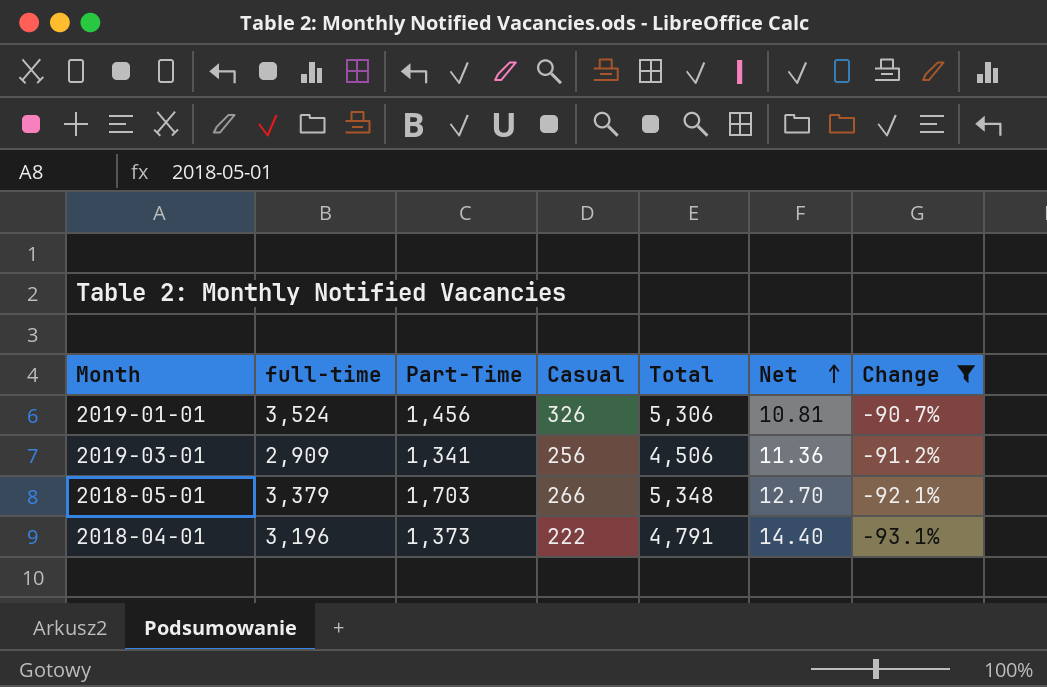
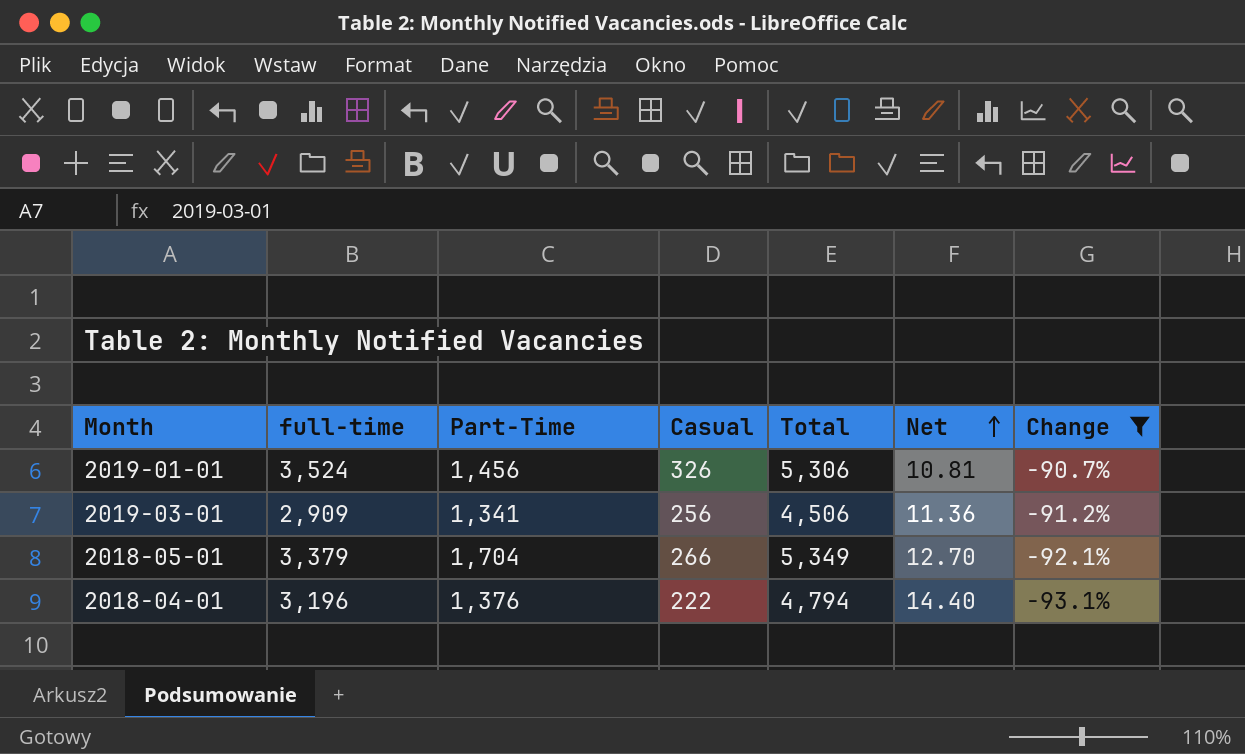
2018-05-01 | Part-Time: 1,703 -> 1,704
2018-05-01 | Total: 5,348 -> 5,349
2018-04-01 | Part-Time: 1,373 -> 1,376
2018-04-01 | Total: 4,791 -> 4,794

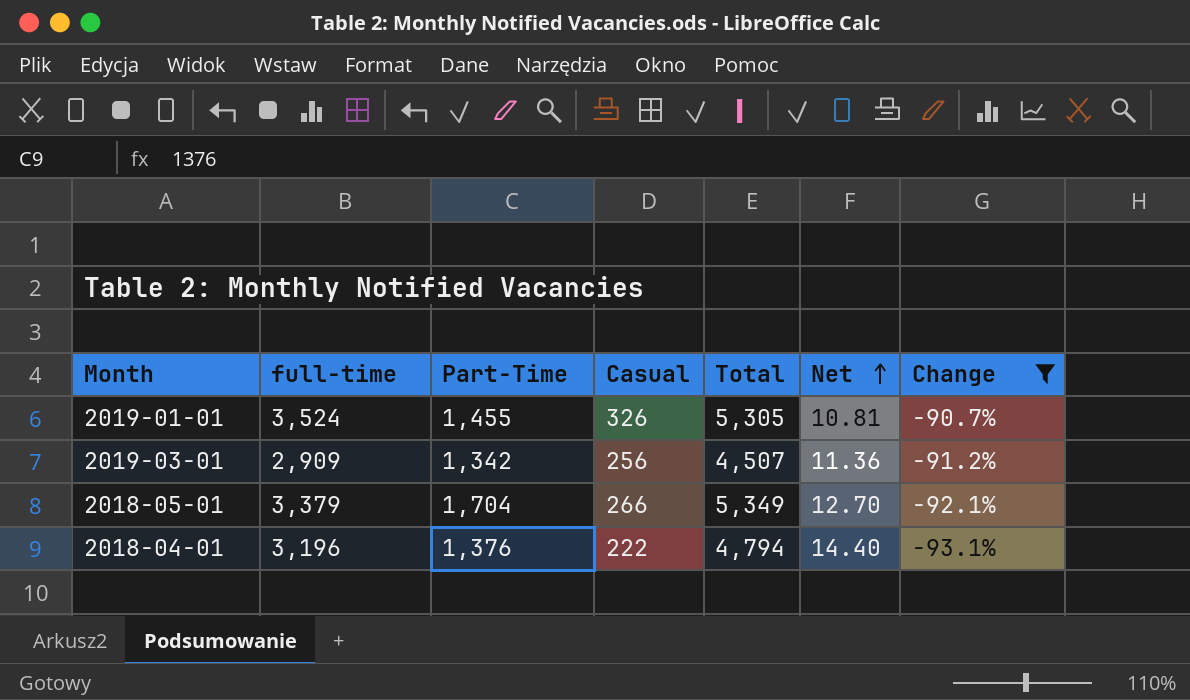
2019-01-01 | Part-Time: 1,456 -> 1,455
2019-01-01 | Total: 5,306 -> 5,305
2019-03-01 | Part-Time: 1,341 -> 1,342
2019-03-01 | Total: 4,506 -> 4,507

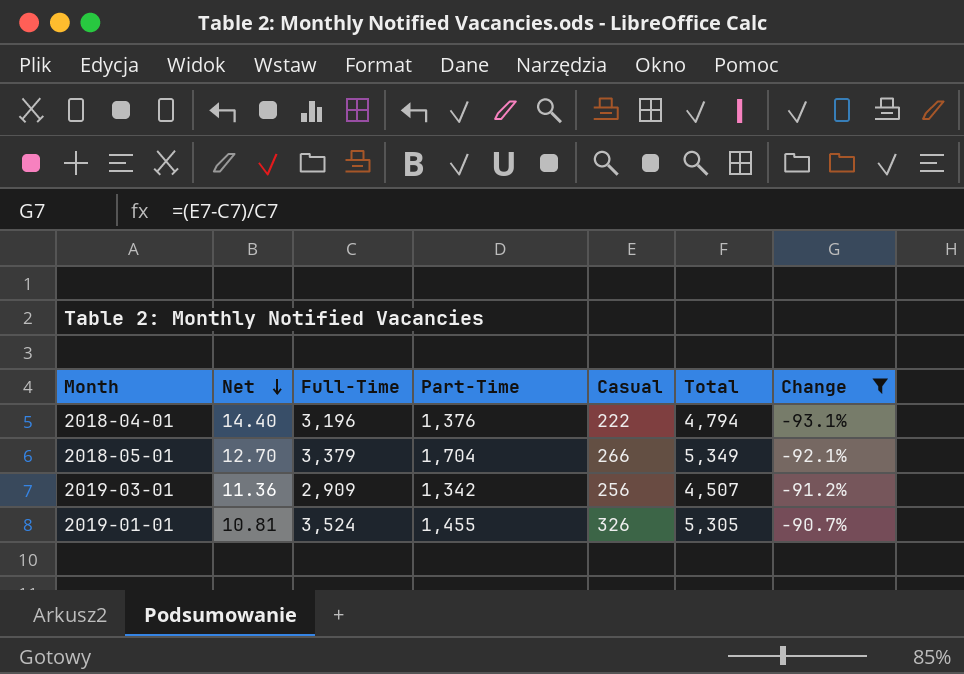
row order: Net ascending -> Net descending
column Net | position: 6 -> 2
column name: full-time -> Full-Time

